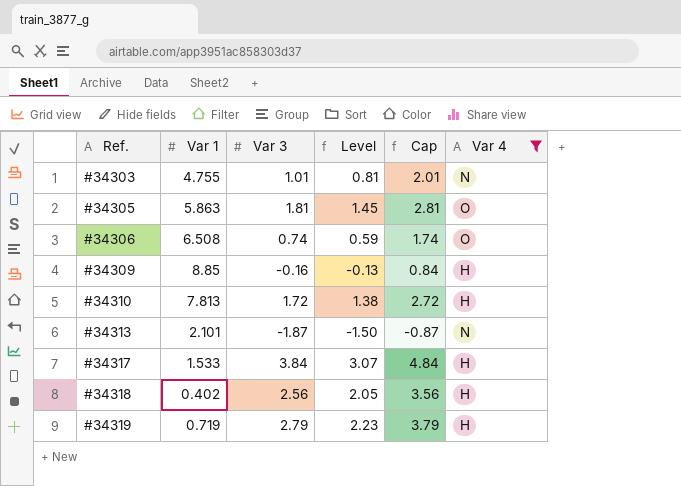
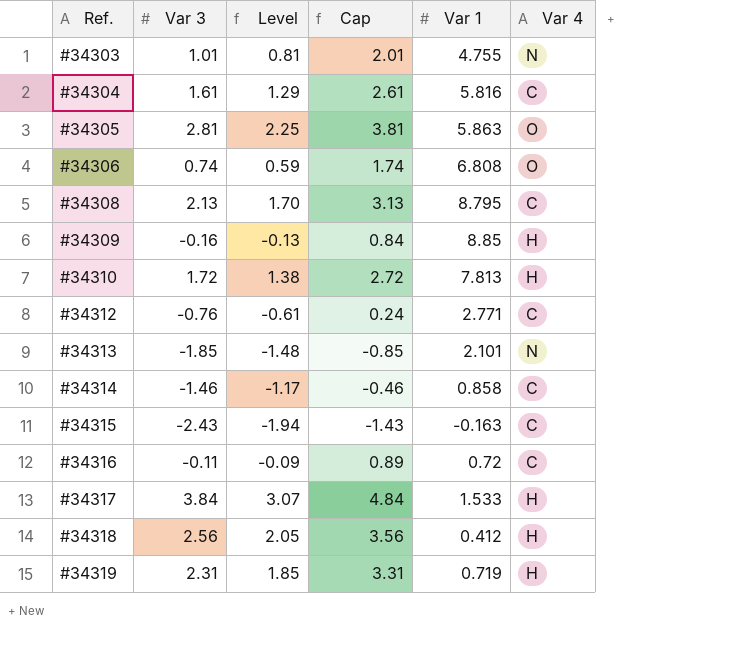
filter: Var 4 != C -> none
column Var 1 | position: 2 -> 5
#34305 | Var 3: 1.81 -> 2.81
#34305 | Level: 1.45 -> 2.25
#34305 | Cap: 2.81 -> 3.81
#34306 | Var 1: 6.508 -> 6.808
#34313 | Var 3: -1.87 -> -1.85
#34313 | Level: -1.50 -> -1.48
#34313 | Cap: -0.87 -> -0.85
#34318 | Var 1: 0.402 -> 0.412
#34319 | Var 3: 2.79 -> 2.31
#34319 | Level: 2.23 -> 1.85
#34319 | Cap: 3.79 -> 3.31

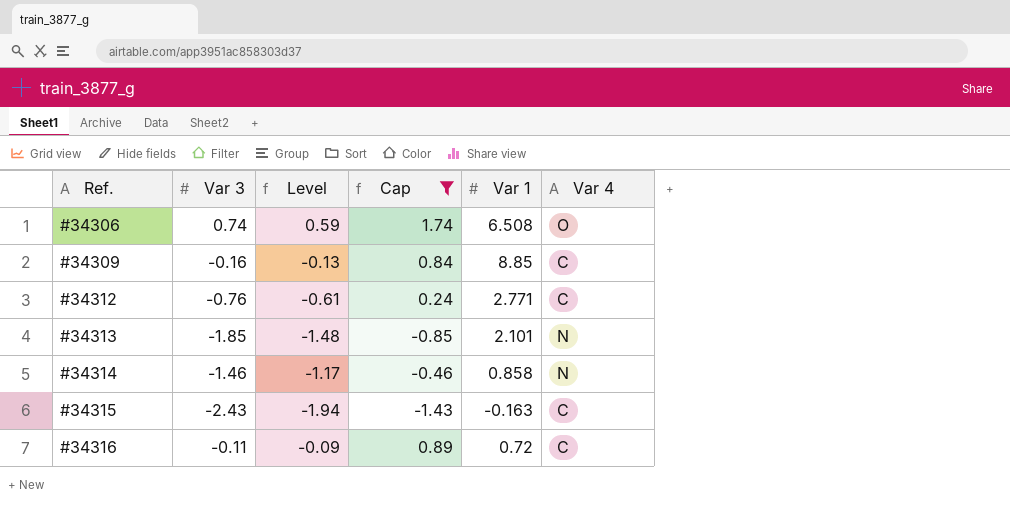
filter: none -> Cap <= 1.74
#34306 | Var 1: 6.808 -> 6.508
#34309 | Var 4: H -> C
#34314 | Var 4: C -> N

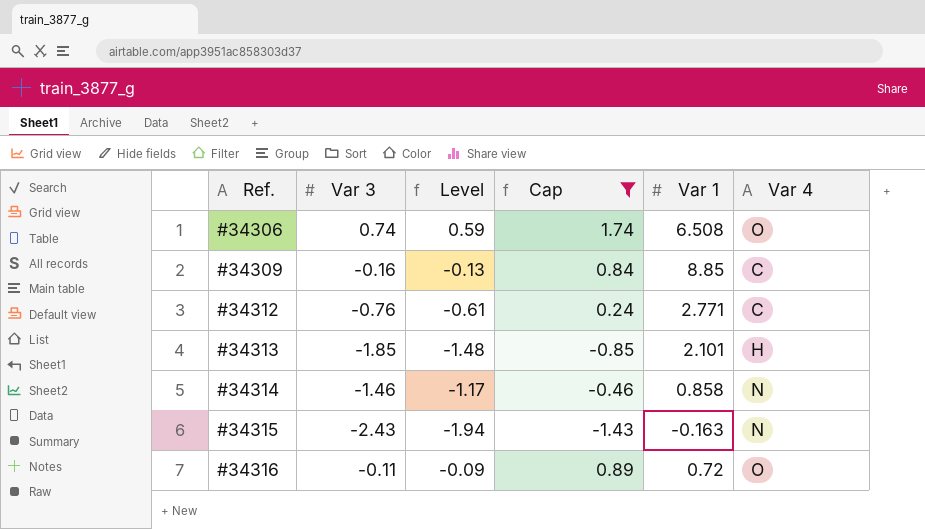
#34313 | Var 4: N -> H
#34315 | Var 4: C -> N
#34316 | Var 4: C -> O

